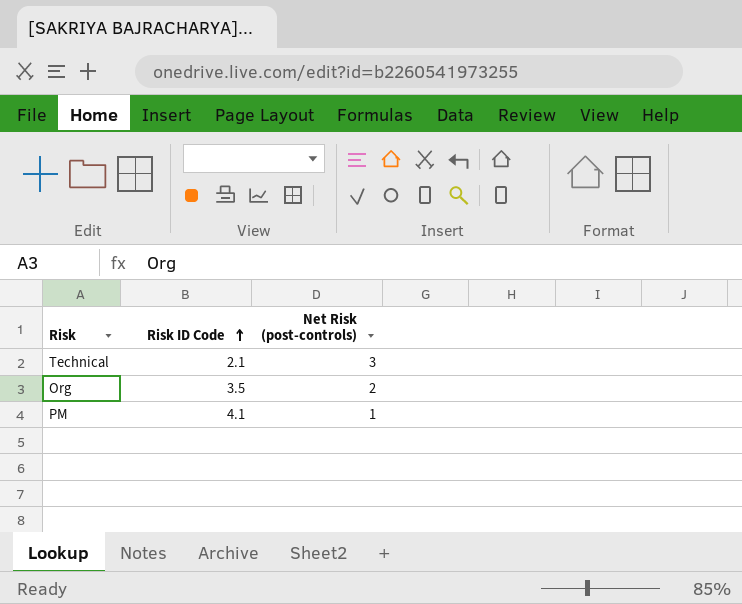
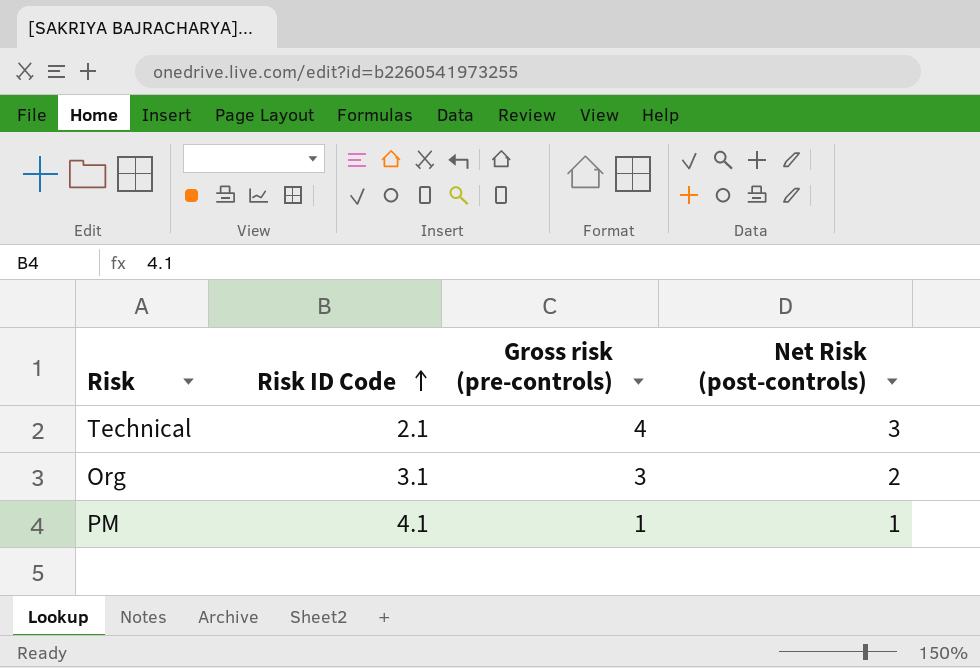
column Gross risk (pre-controls) | position: none -> 3
Org | Risk ID Code: 3.5 -> 3.1

